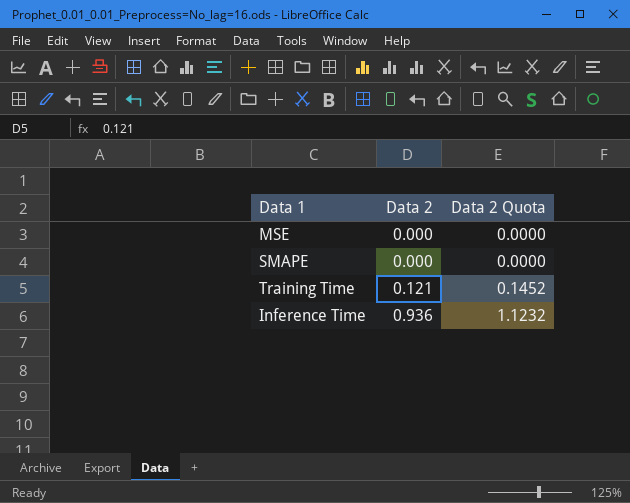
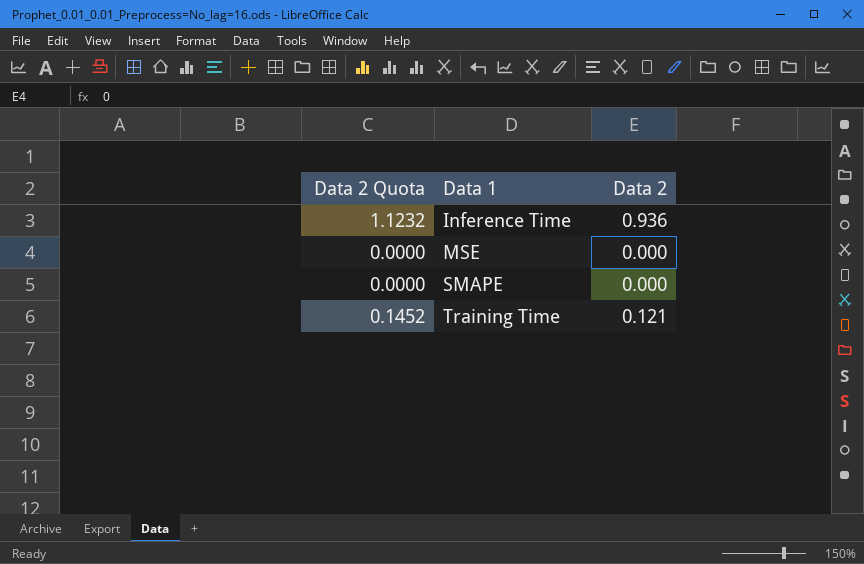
row order: Data 2 ascending -> Data 1 ascending
column Data 2 Quota | position: 3 -> 1

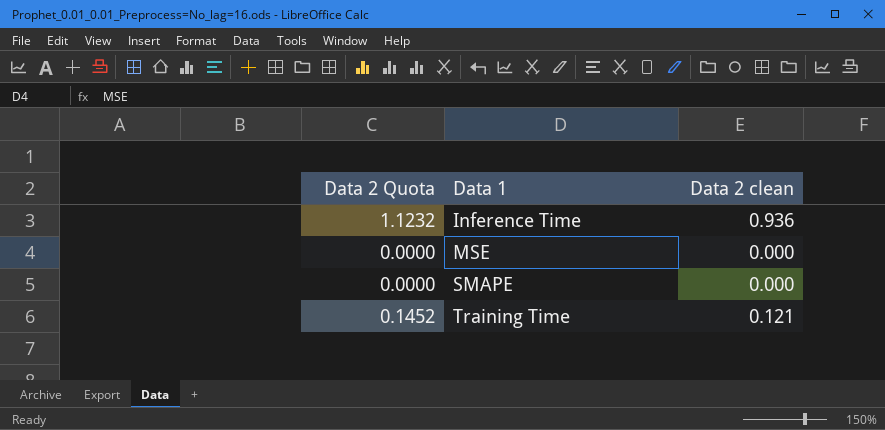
column name: Data 2 -> Data 2 clean

